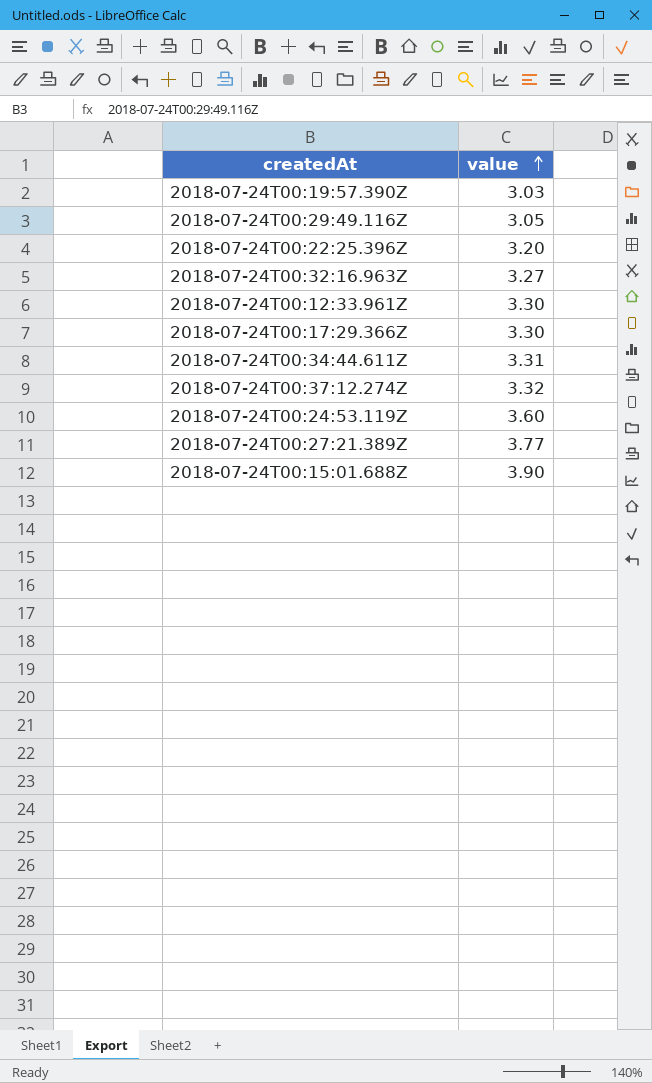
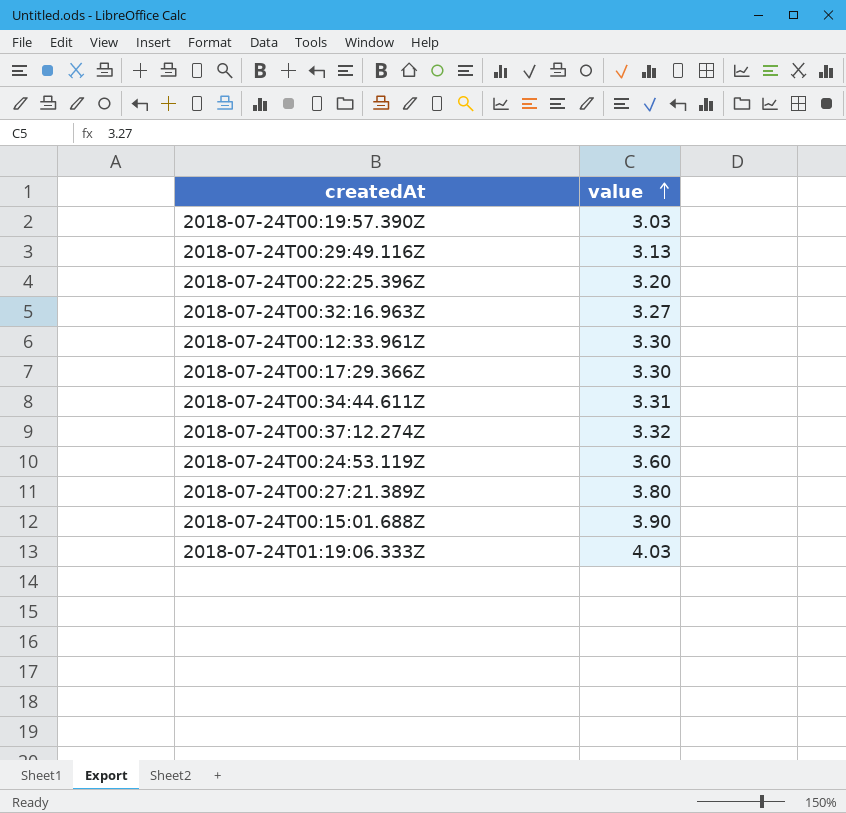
2018-07-24T00:29:49.116Z | value: 3.05 -> 3.13
2018-07-24T00:27:21.389Z | value: 3.77 -> 3.80
row 2018-07-24T01:19:06.333Z: none -> 4.03

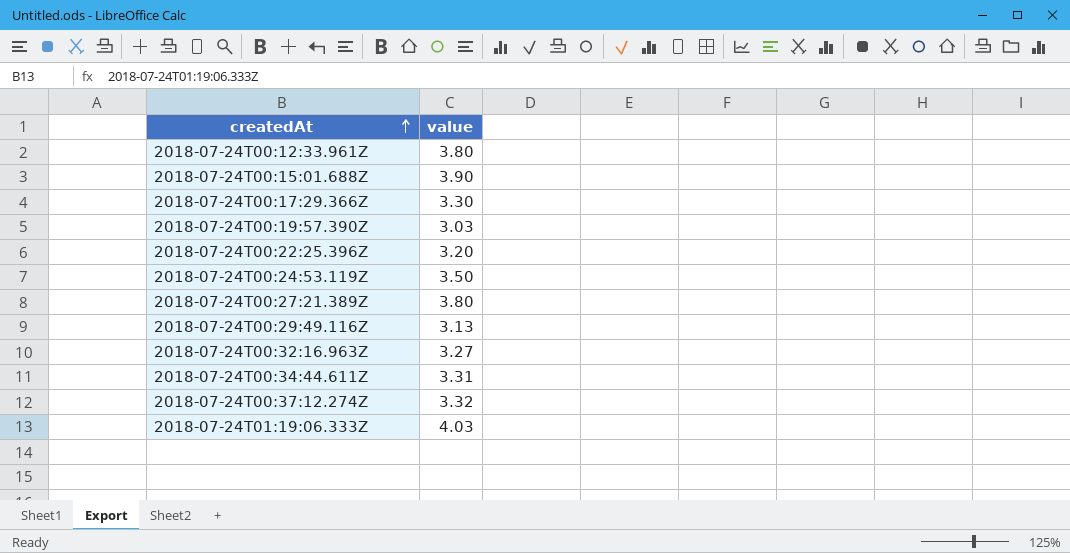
row order: value ascending -> createdAt ascending
2018-07-24T00:12:33.961Z | value: 3.30 -> 3.80
2018-07-24T00:24:53.119Z | value: 3.60 -> 3.50

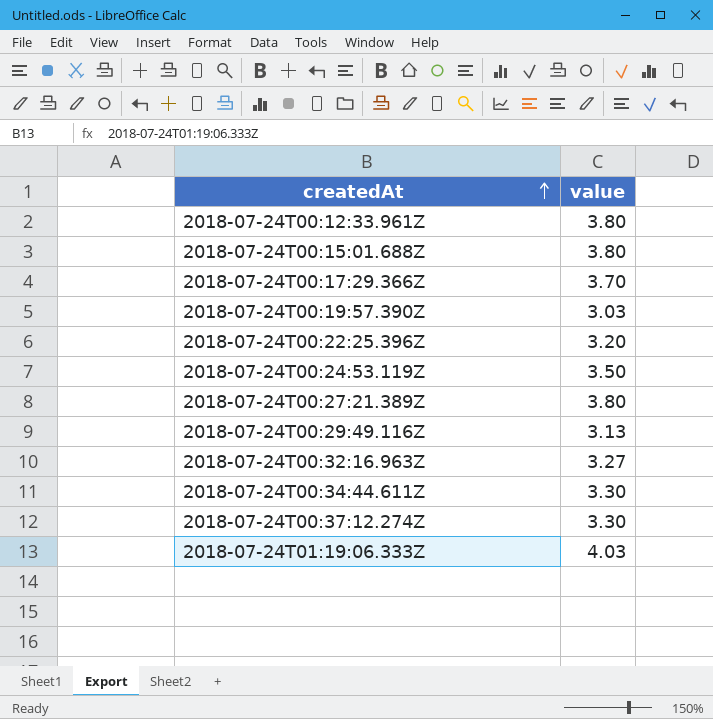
2018-07-24T00:15:01.688Z | value: 3.90 -> 3.80
2018-07-24T00:17:29.366Z | value: 3.30 -> 3.70
2018-07-24T00:34:44.611Z | value: 3.31 -> 3.30
2018-07-24T00:37:12.274Z | value: 3.32 -> 3.30

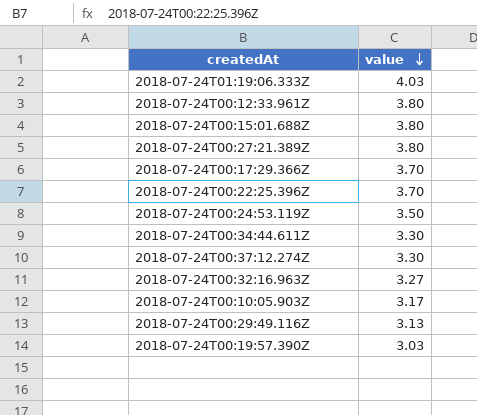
row order: createdAt ascending -> value descending
2018-07-24T00:22:25.396Z | value: 3.20 -> 3.70
row 2018-07-24T00:10:05.903Z: none -> 3.17

